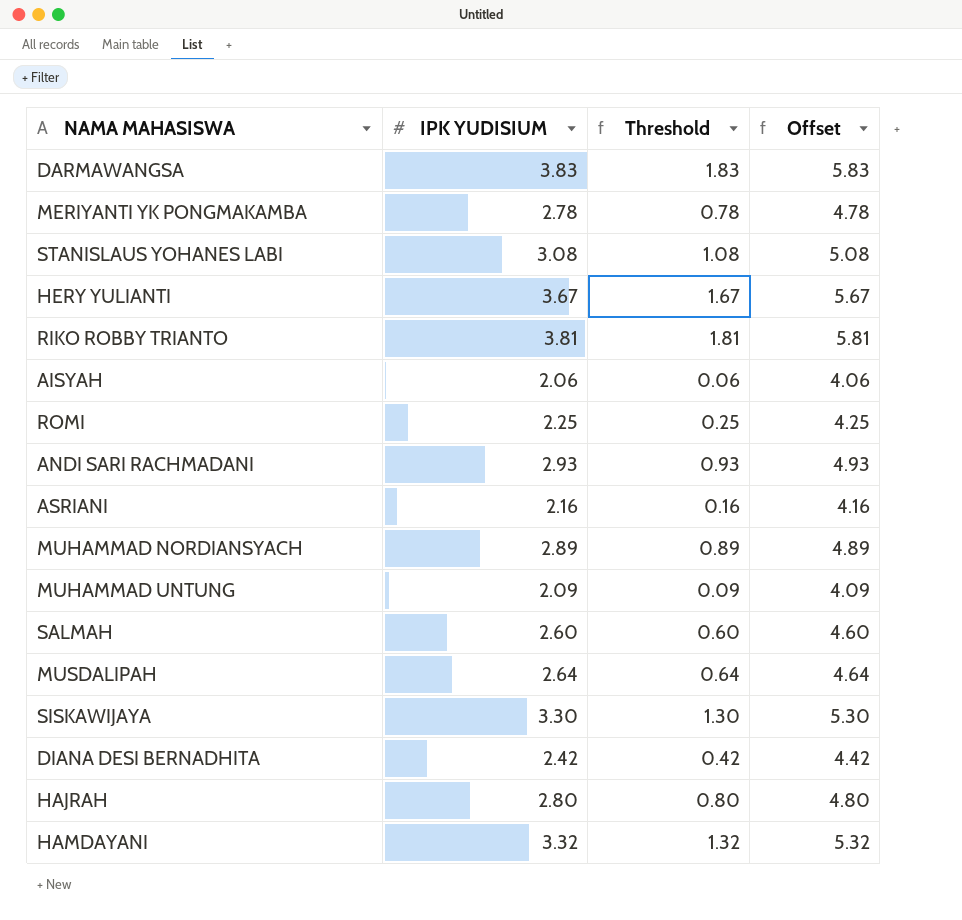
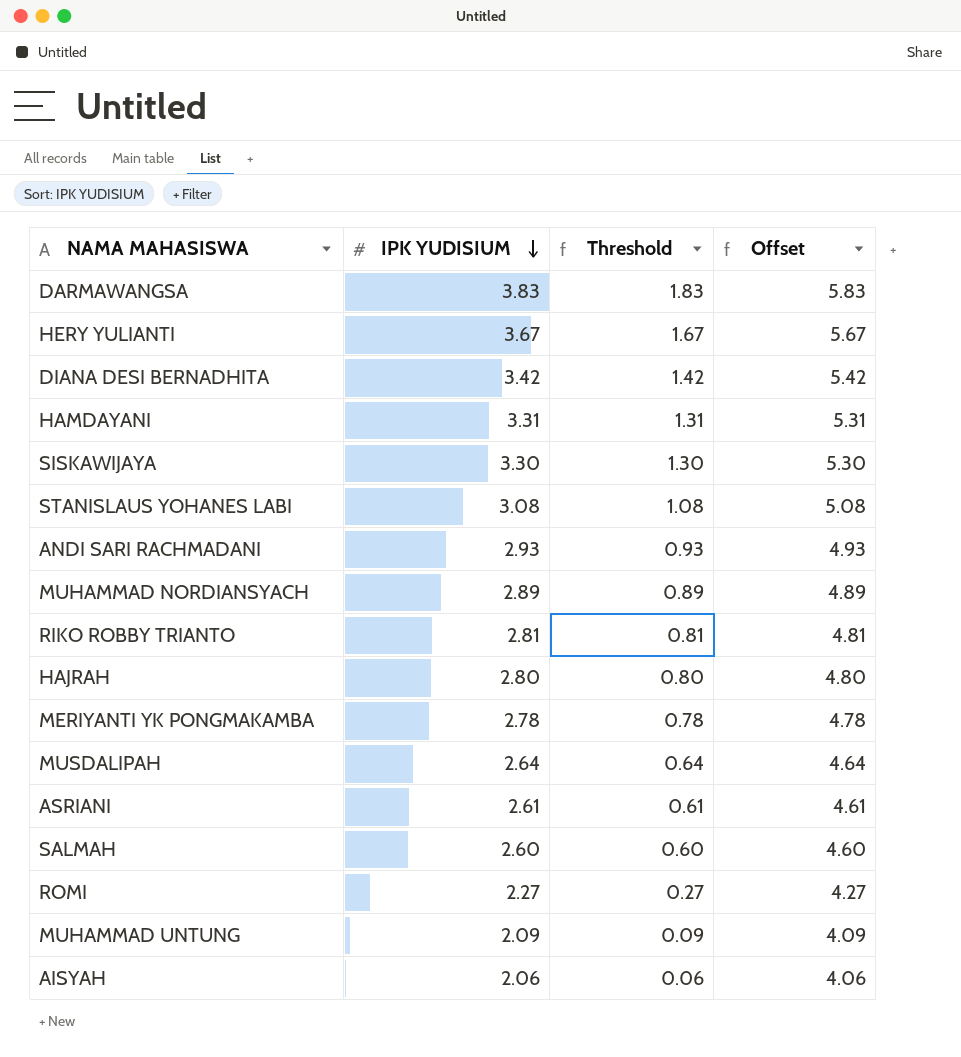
row order: none -> IPK YUDISIUM descending
DIANA DESI BERNADHITA | IPK YUDISIUM: 2.42 -> 3.42
DIANA DESI BERNADHITA | Threshold: 0.42 -> 1.42
DIANA DESI BERNADHITA | Offset: 4.42 -> 5.42
HAMDAYANI | IPK YUDISIUM: 3.32 -> 3.31
HAMDAYANI | Threshold: 1.32 -> 1.31
HAMDAYANI | Offset: 5.32 -> 5.31
RIKO ROBBY TRIANTO | IPK YUDISIUM: 3.81 -> 2.81
RIKO ROBBY TRIANTO | Threshold: 1.81 -> 0.81
RIKO ROBBY TRIANTO | Offset: 5.81 -> 4.81
ASRIANI | IPK YUDISIUM: 2.16 -> 2.61
ASRIANI | Threshold: 0.16 -> 0.61
ASRIANI | Offset: 4.16 -> 4.61
ROMI | IPK YUDISIUM: 2.25 -> 2.27
ROMI | Threshold: 0.25 -> 0.27
ROMI | Offset: 4.25 -> 4.27

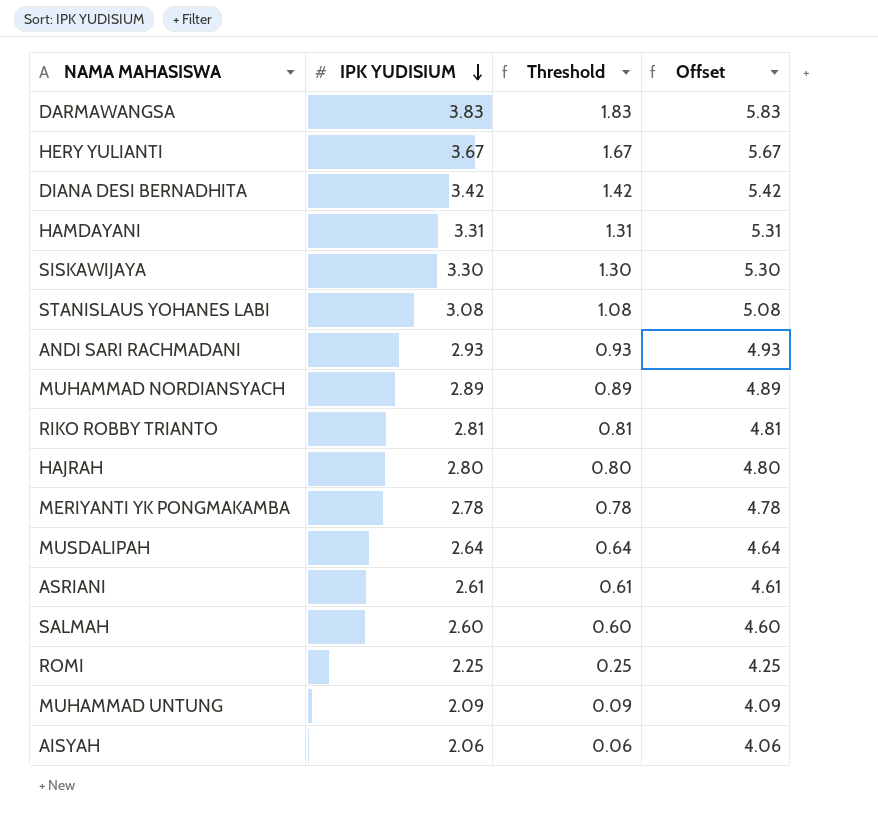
ROMI | IPK YUDISIUM: 2.27 -> 2.25
ROMI | Threshold: 0.27 -> 0.25
ROMI | Offset: 4.27 -> 4.25

